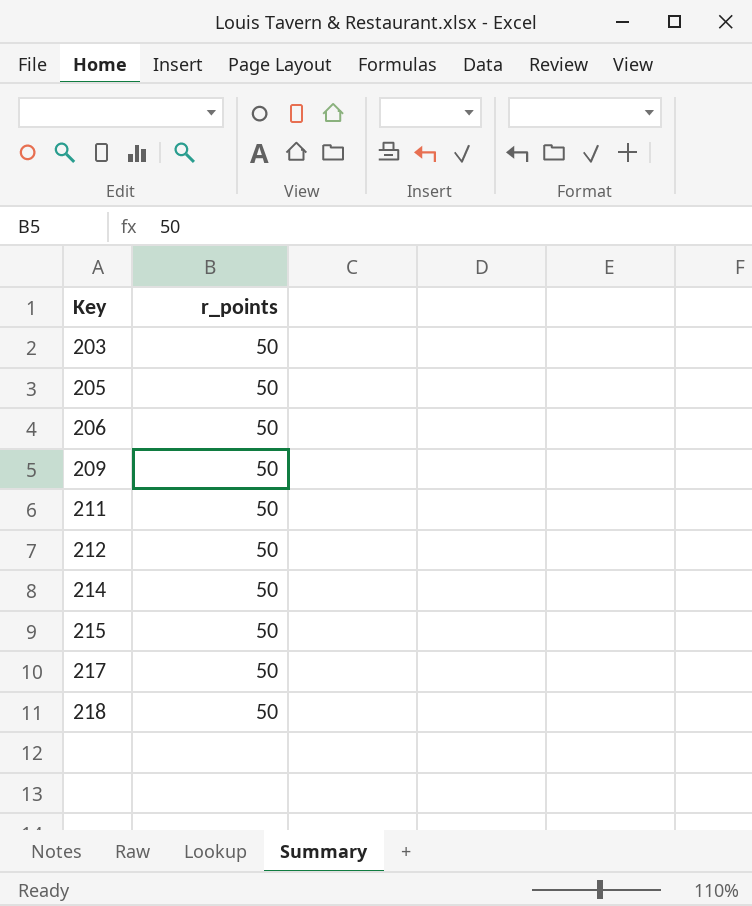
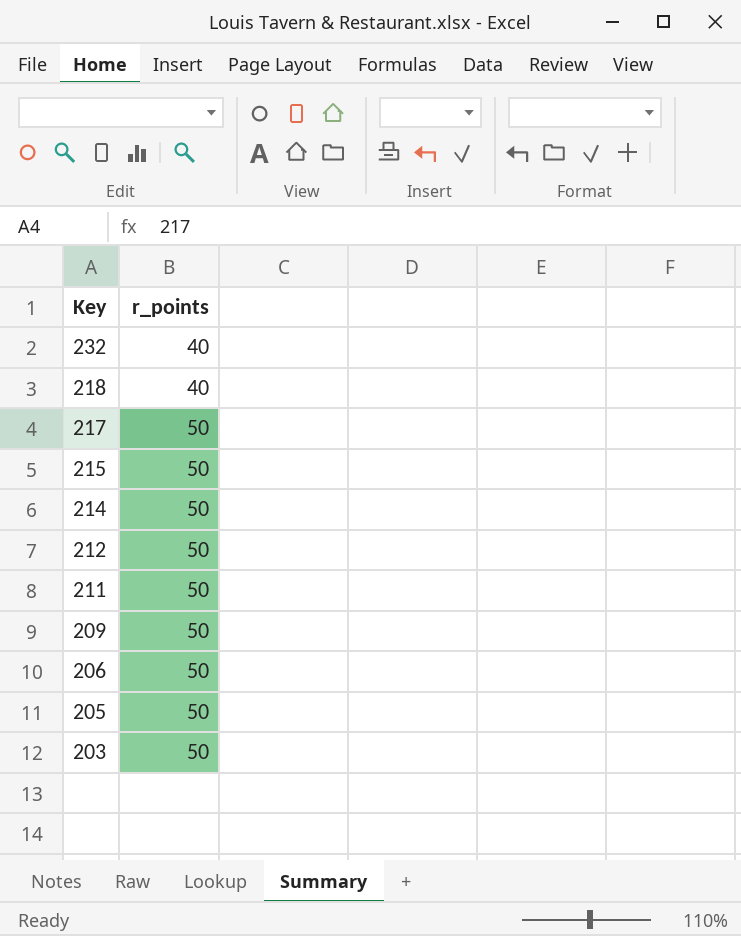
row order: Key ascending -> Key descending
row 232: none -> 40
218 | r_points: 50 -> 40

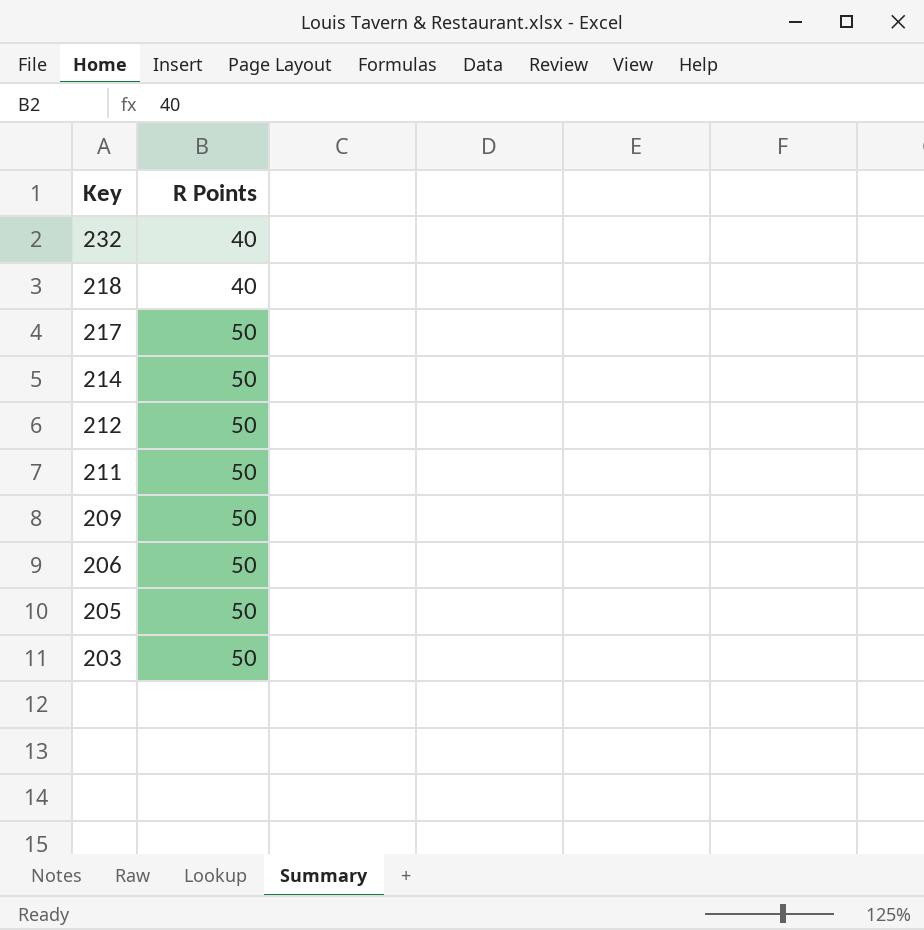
column name: r_points -> R Points
row 215: 50 -> none

